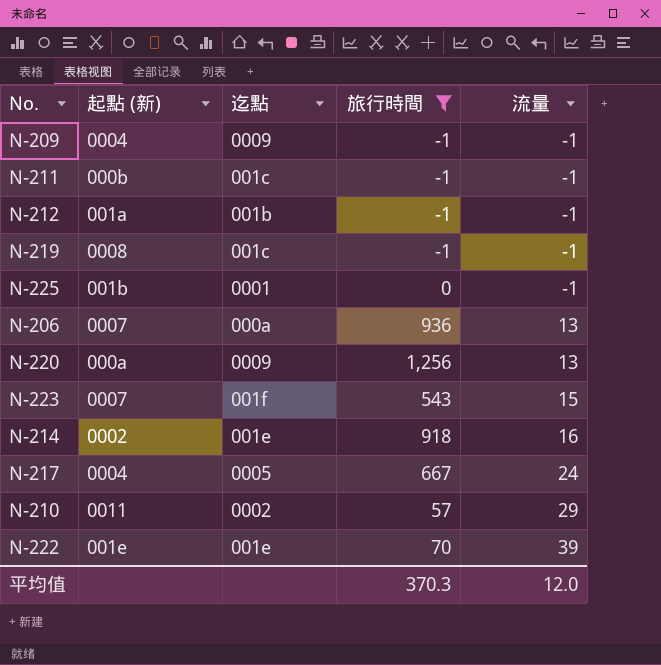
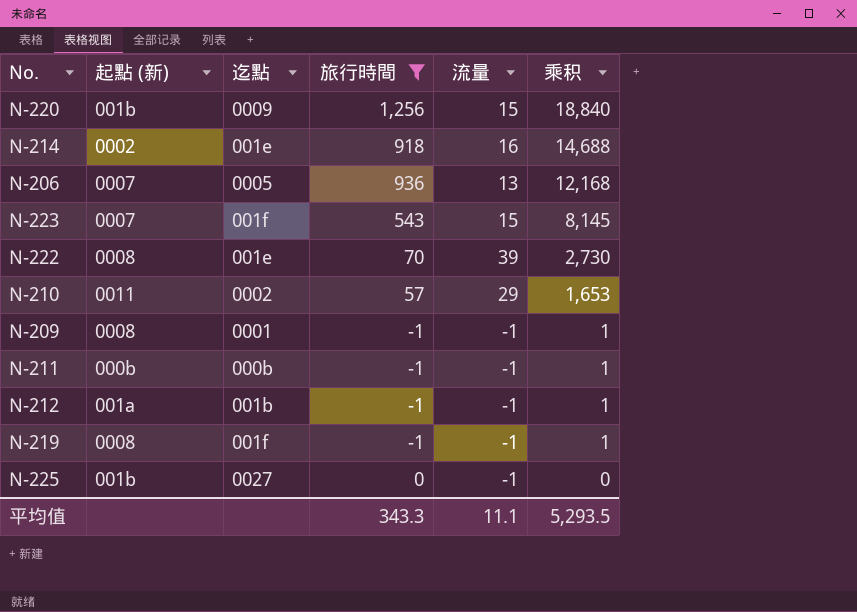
row order: 流量 ascending -> 乘积 descending
column 乘积 | formula: none -> [旅行時間] * [流量]
row N-217: 0004 | 0005 | 667 | 24 -> none
N-220 | 起點 (新): 000a -> 001b
N-220 | 流量: 13 -> 15
N-206 | 迄點: 000a -> 0005
N-222 | 起點 (新): 001e -> 0008
N-209 | 起點 (新): 0004 -> 0008
N-209 | 迄點: 0009 -> 0001
N-211 | 迄點: 001c -> 000b
N-219 | 迄點: 001c -> 001f
N-225 | 迄點: 0001 -> 0027
平均值 | 旅行時間: 370.3 -> 343.3
平均值 | 流量: 12.0 -> 11.1

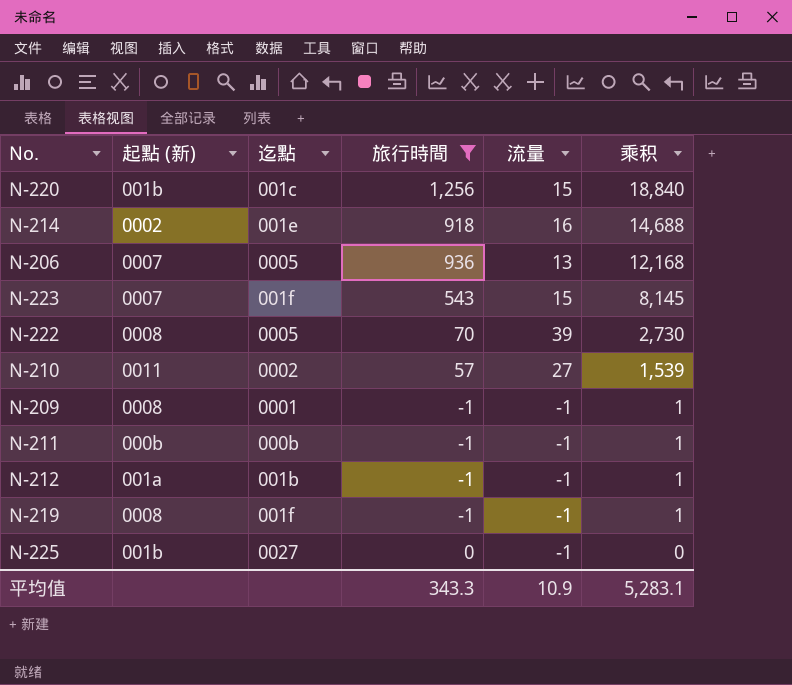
N-220 | 迄點: 0009 -> 001c
N-222 | 迄點: 001e -> 0005
N-210 | 流量: 29 -> 27
N-210 | 乘积: 1,653 -> 1,539
平均值 | 流量: 11.1 -> 10.9
平均值 | 乘积: 5,293.5 -> 5,283.1

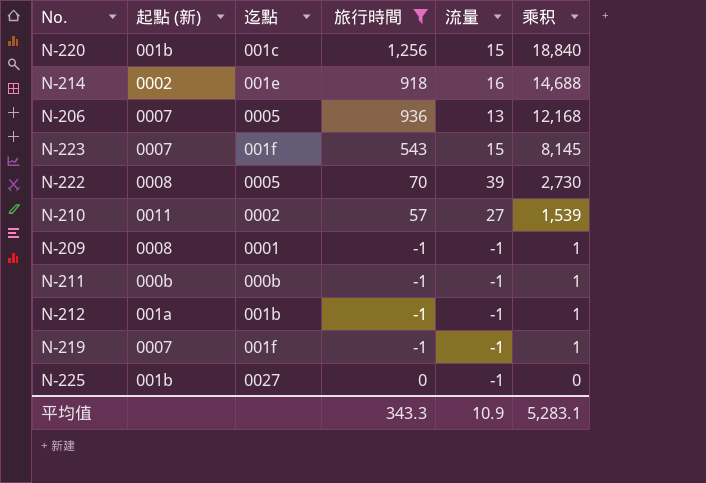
N-219 | 起點 (新): 0008 -> 0007

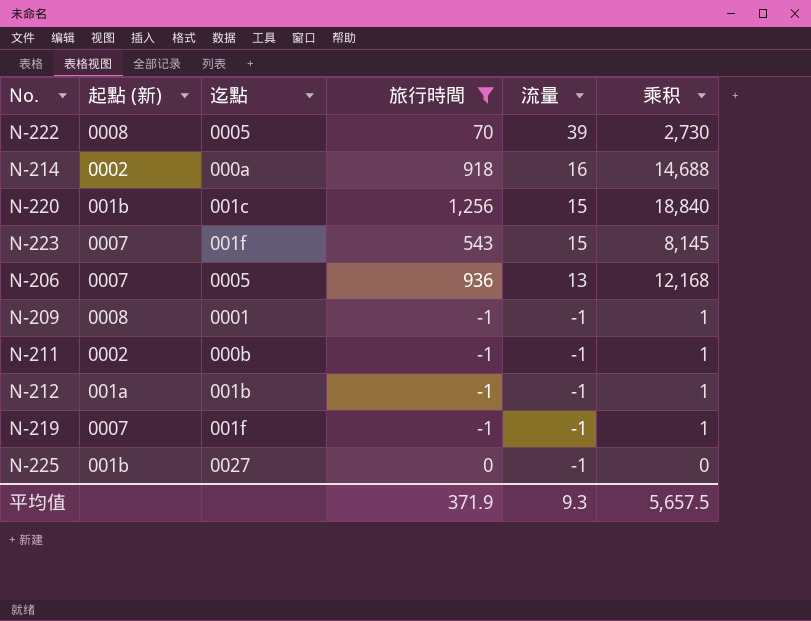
row order: 乘积 descending -> 流量 descending
row N-210: 0011 | 0002 | 57 | 27 | 1,539 -> none
N-214 | 迄點: 001e -> 000a
N-211 | 起點 (新): 000b -> 0002
平均值 | 旅行時間: 343.3 -> 371.9
平均值 | 流量: 10.9 -> 9.3
平均值 | 乘积: 5,283.1 -> 5,657.5

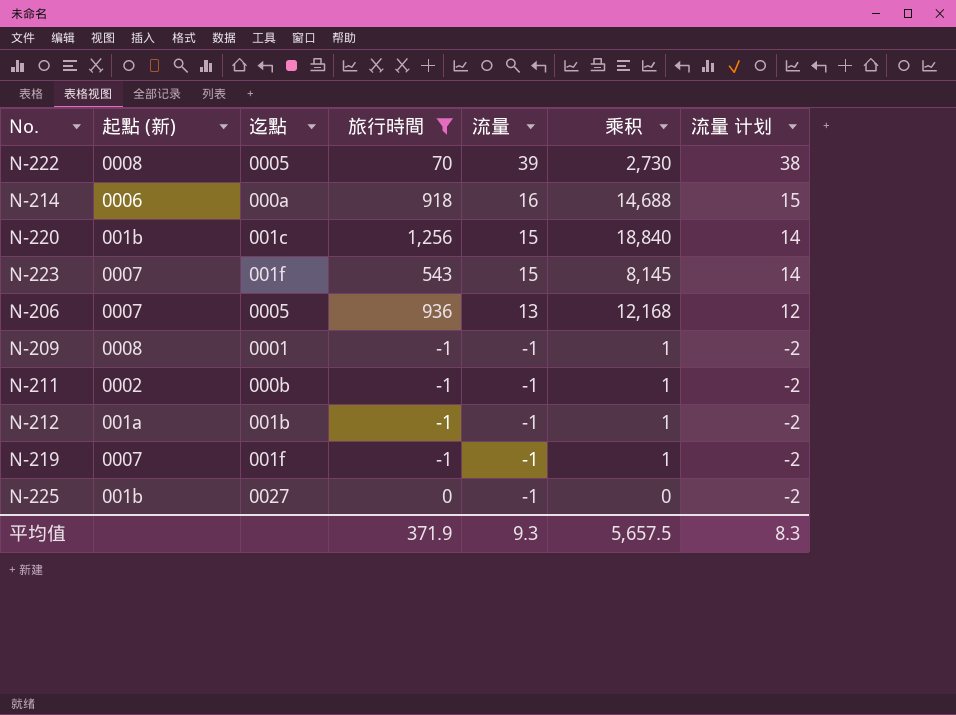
column 流量 计划 | formula: none -> [流量] - 1
N-214 | 起點 (新): 0002 -> 0006

